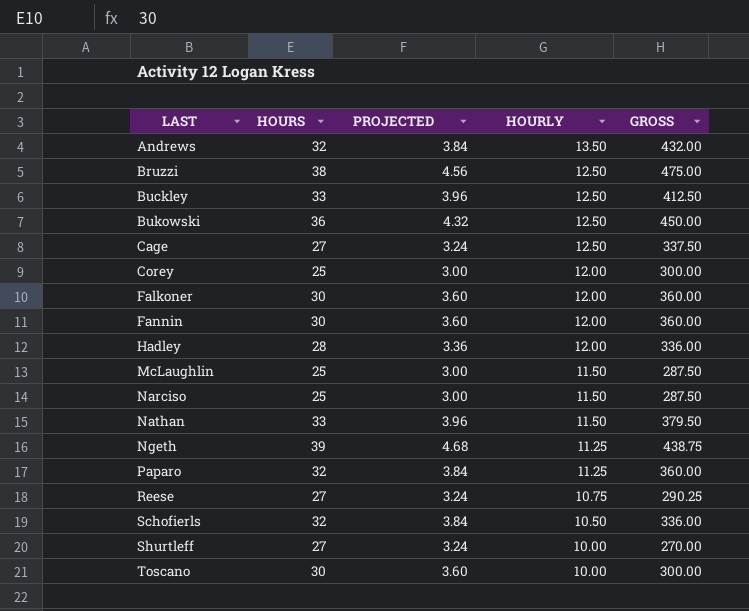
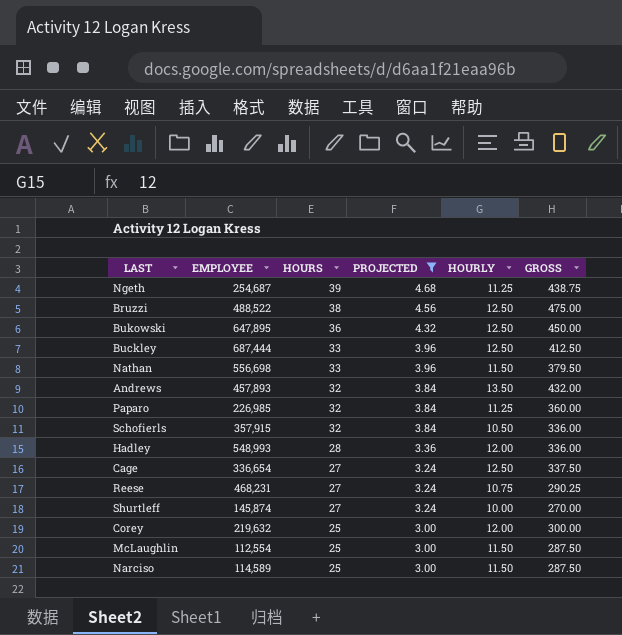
filter: none -> PROJECTED != 3.60
row order: LAST ascending -> HOURS descending
column EMPLOYEE | position: none -> 2

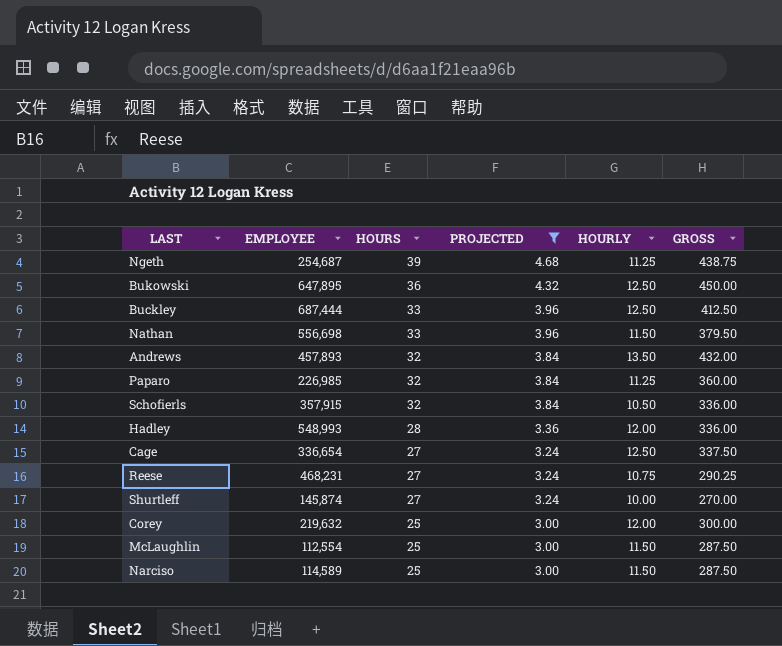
row Bruzzi: 488,522 | 38 | 4.56 | 12.50 | 475.00 -> none

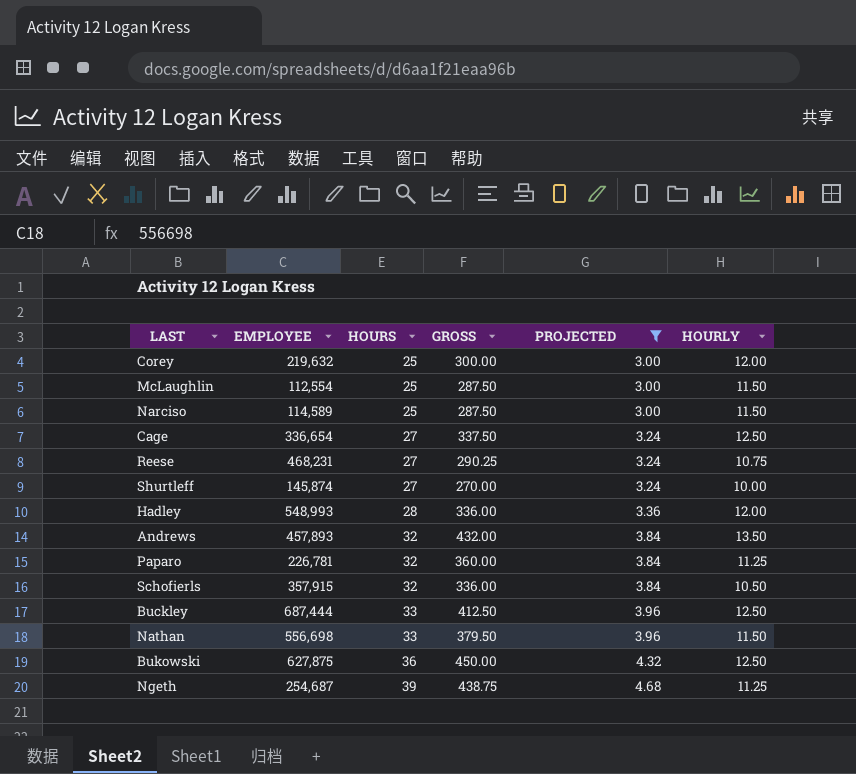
row order: HOURS descending -> HOURS ascending
column GROSS | position: 6 -> 4
Paparo | EMPLOYEE: 226,985 -> 226,781
Bukowski | EMPLOYEE: 647,895 -> 627,875

